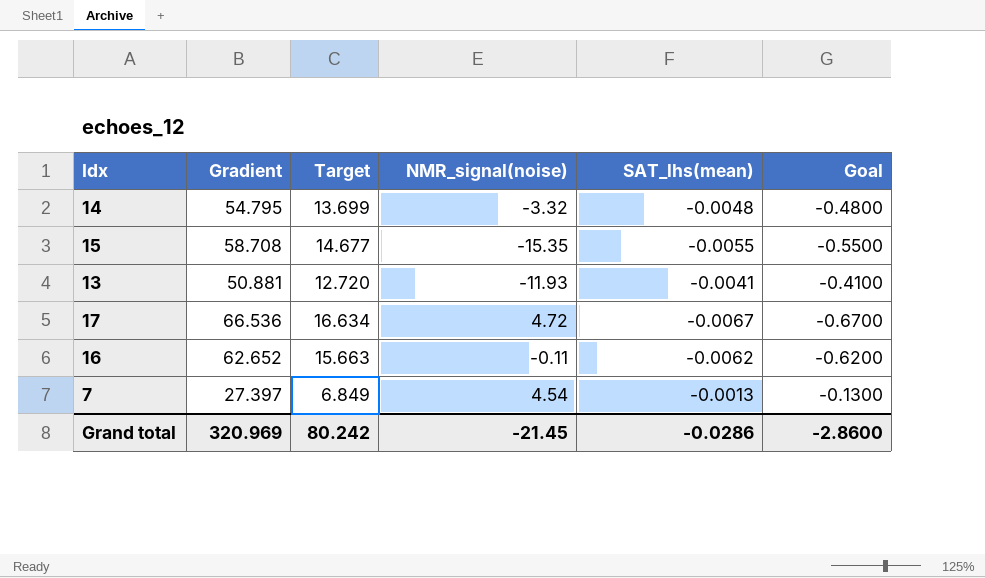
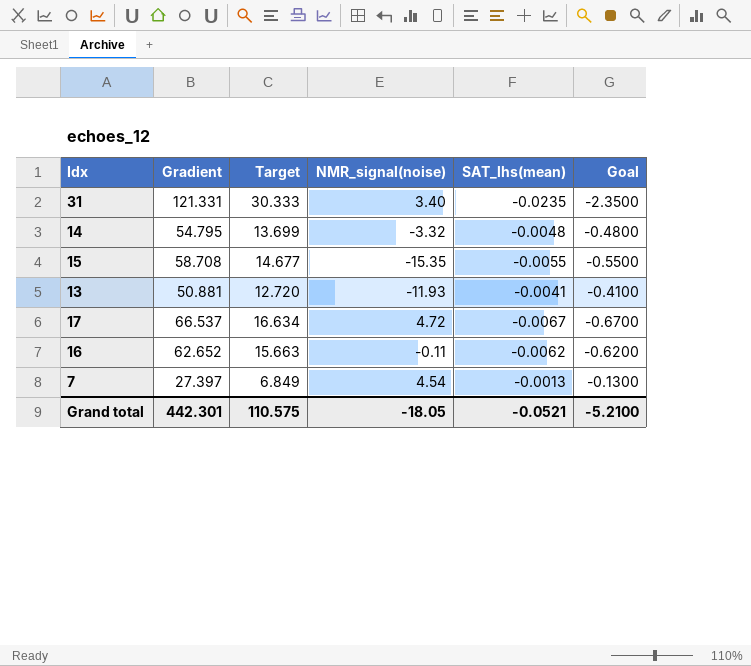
row 31: none -> 121.331 | 30.333 | 3.40 | -0.0235 | -2.3500
17 | Gradient: 66.536 -> 66.537
Grand total | Gradient: 320.969 -> 442.301
Grand total | Target: 80.242 -> 110.575
Grand total | NMR_signal(noise): -21.45 -> -18.05
Grand total | SAT_lhs(mean): -0.0286 -> -0.0521
Grand total | Goal: -2.8600 -> -5.2100

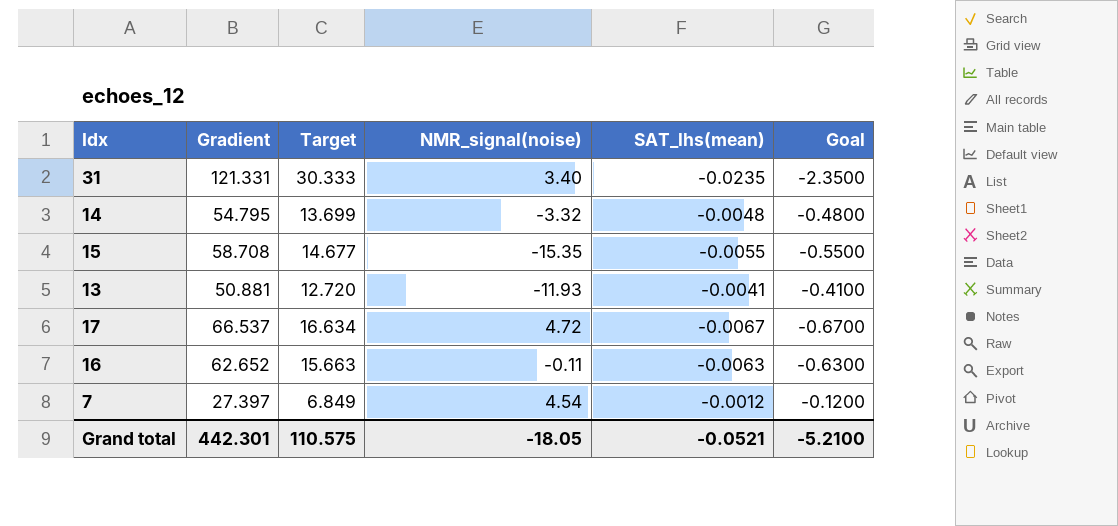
16 | SAT_lhs(mean): -0.0062 -> -0.0063
16 | Goal: -0.6200 -> -0.6300
7 | SAT_lhs(mean): -0.0013 -> -0.0012
7 | Goal: -0.1300 -> -0.1200

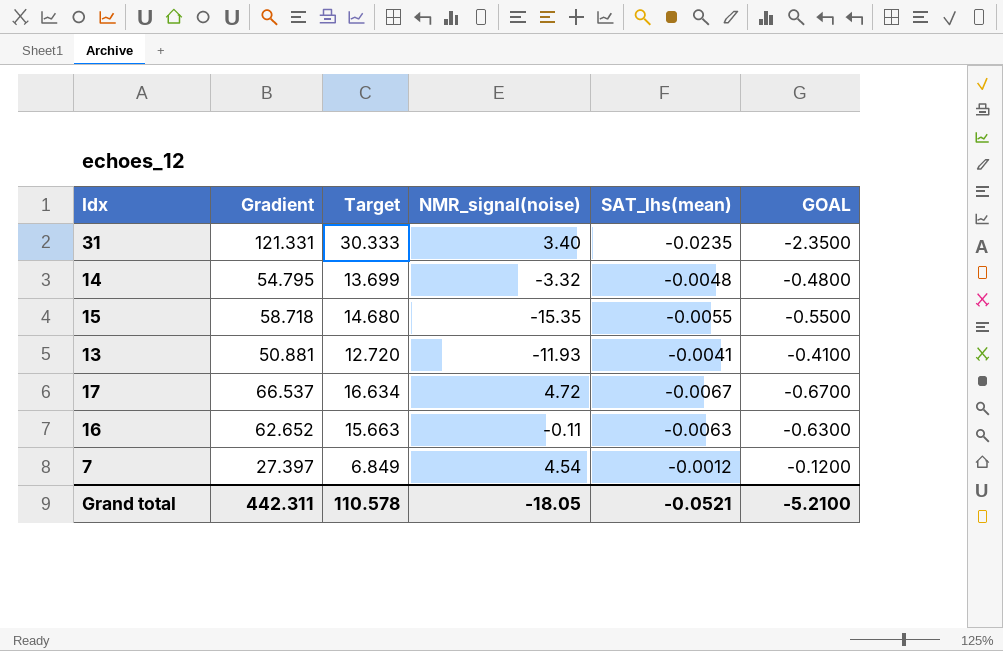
column name: Goal -> GOAL
15 | Gradient: 58.708 -> 58.718
15 | Target: 14.677 -> 14.680
Grand total | Gradient: 442.301 -> 442.311
Grand total | Target: 110.575 -> 110.578

